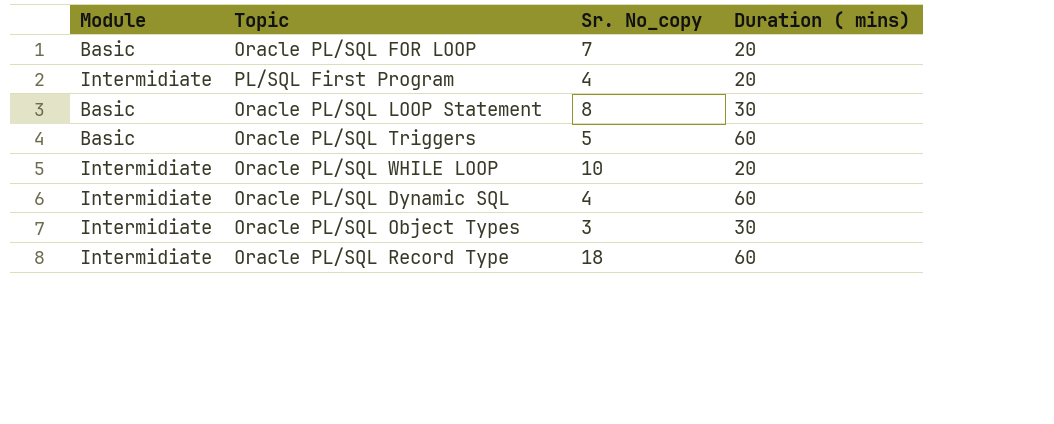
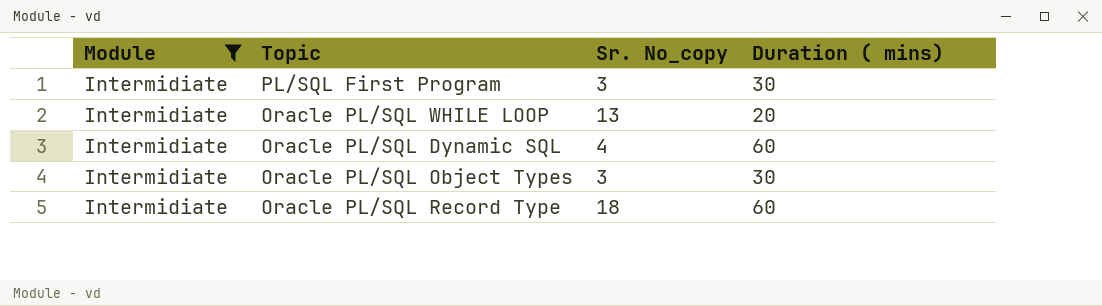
filter: none -> Module = Intermidiate
PL/SQL First Program | Sr. No_copy: 4 -> 3
PL/SQL First Program | Duration ( mins): 20 -> 30
Oracle PL/SQL WHILE LOOP | Sr. No_copy: 10 -> 13

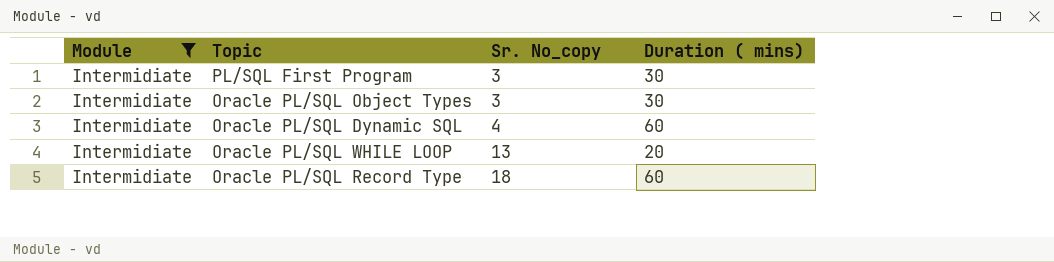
row order: none -> Sr. No_copy ascending

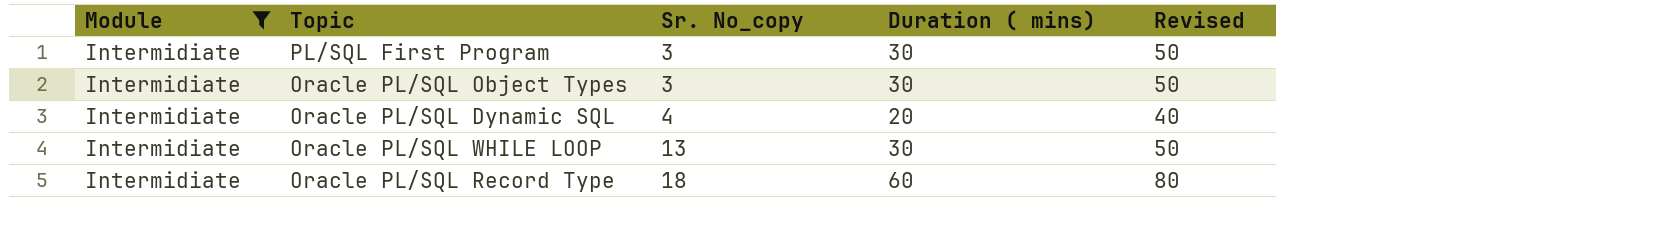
column Revised | formula: none -> [Duration ( mins)] + 20
Oracle PL/SQL Dynamic SQL | Duration ( mins): 60 -> 20
Oracle PL/SQL WHILE LOOP | Duration ( mins): 20 -> 30

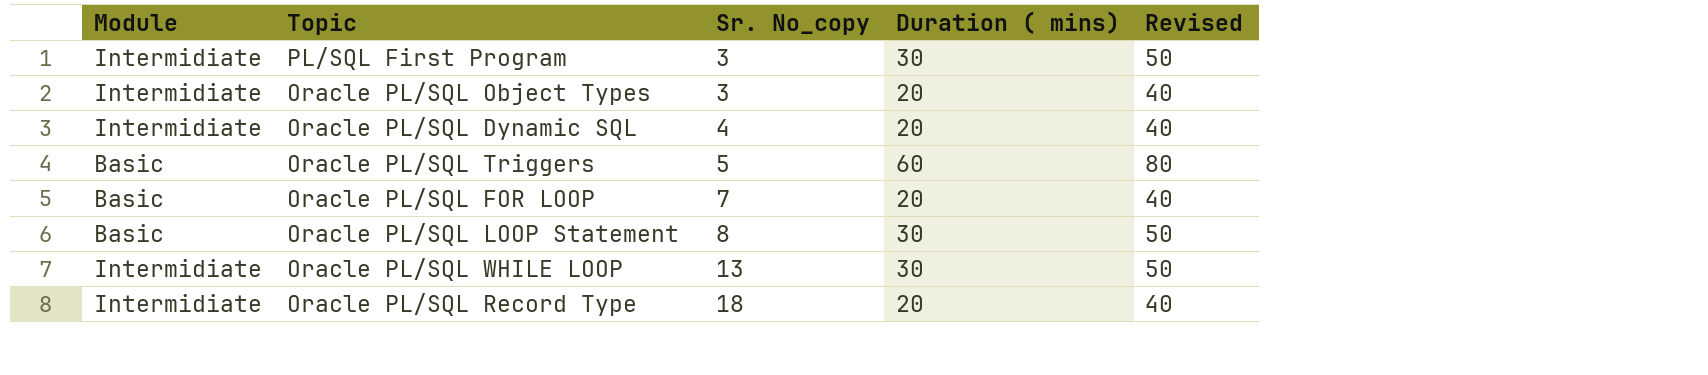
filter: Module = Intermidiate -> none
Oracle PL/SQL Object Types | Duration ( mins): 30 -> 20
Oracle PL/SQL Object Types | Revised: 50 -> 40
Oracle PL/SQL Record Type | Duration ( mins): 60 -> 20
Oracle PL/SQL Record Type | Revised: 80 -> 40

